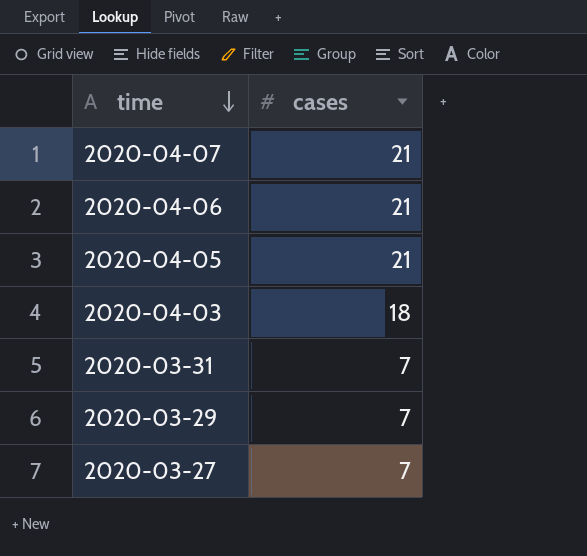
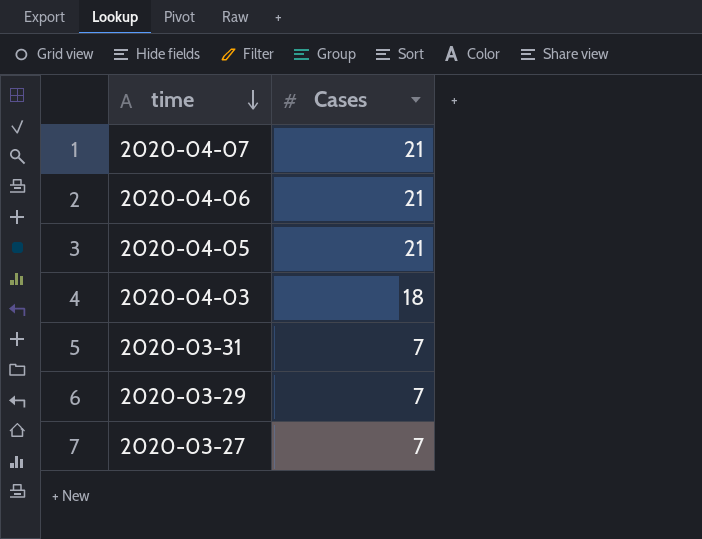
column name: cases -> Cases

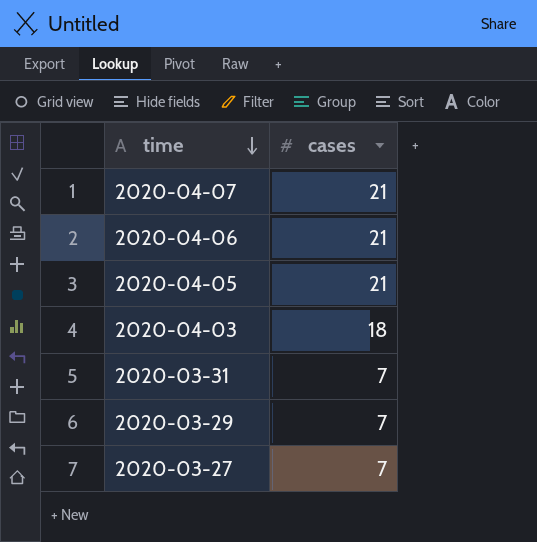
column name: Cases -> cases

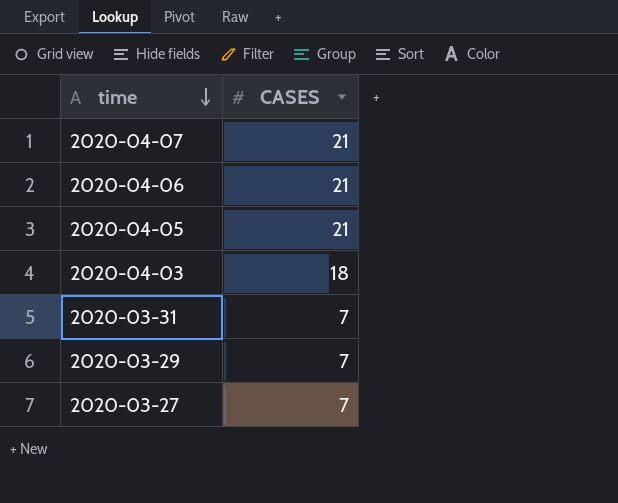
column name: cases -> CASES

